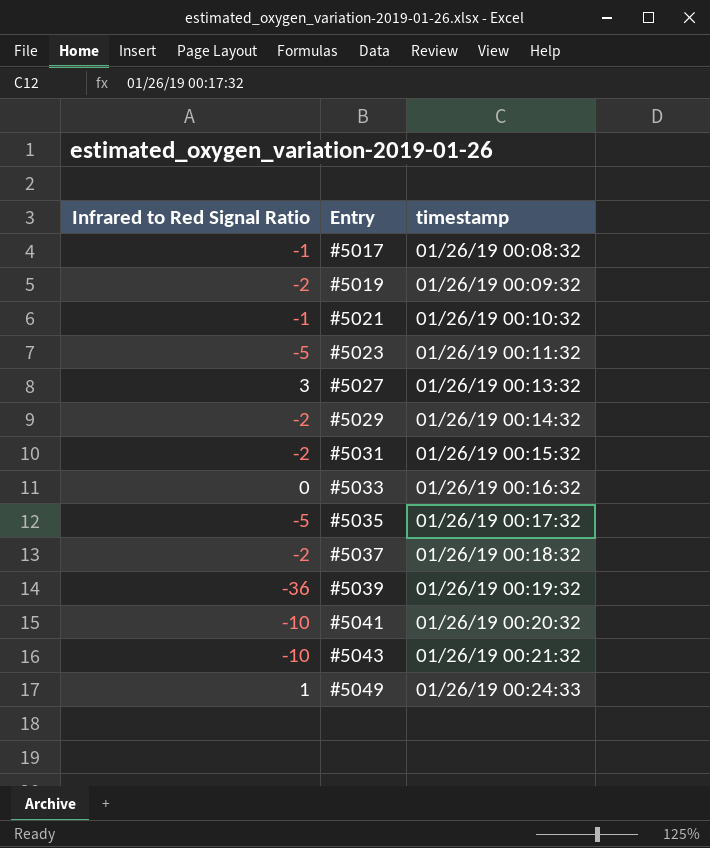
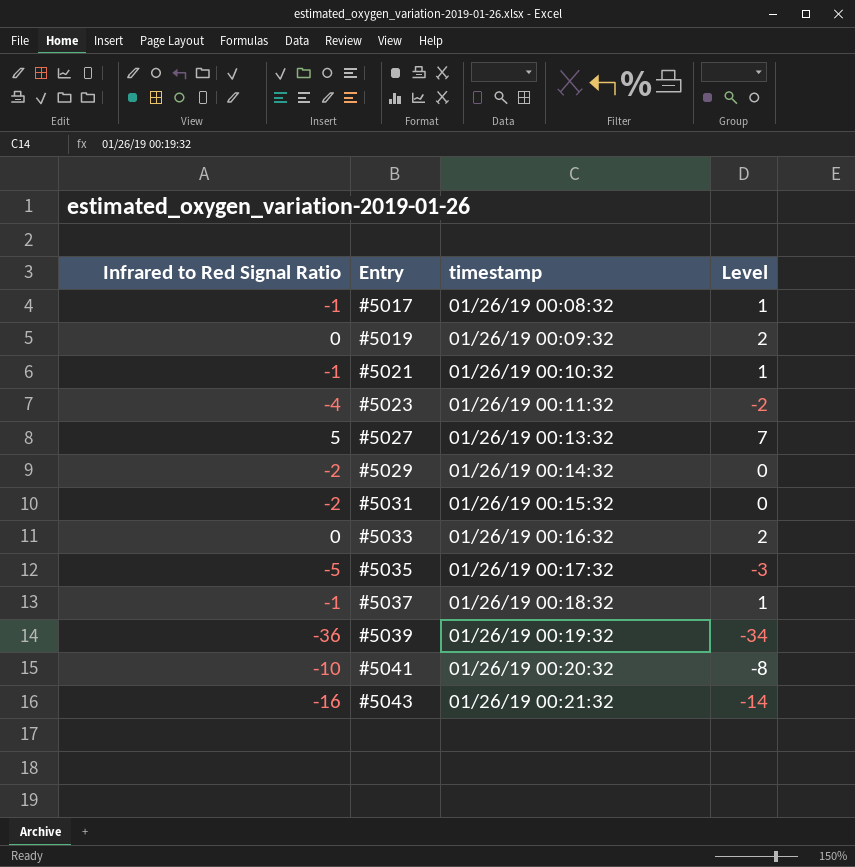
column Level | formula: none -> [Infrared to Red Signal Ratio] + 2
row #5049: 1 | 01/26/19 00:24:33 -> none
#5019 | Infrared to Red Signal Ratio: -2 -> 0
#5023 | Infrared to Red Signal Ratio: -5 -> -4
#5027 | Infrared to Red Signal Ratio: 3 -> 5
#5037 | Infrared to Red Signal Ratio: -2 -> -1
#5043 | Infrared to Red Signal Ratio: -10 -> -16

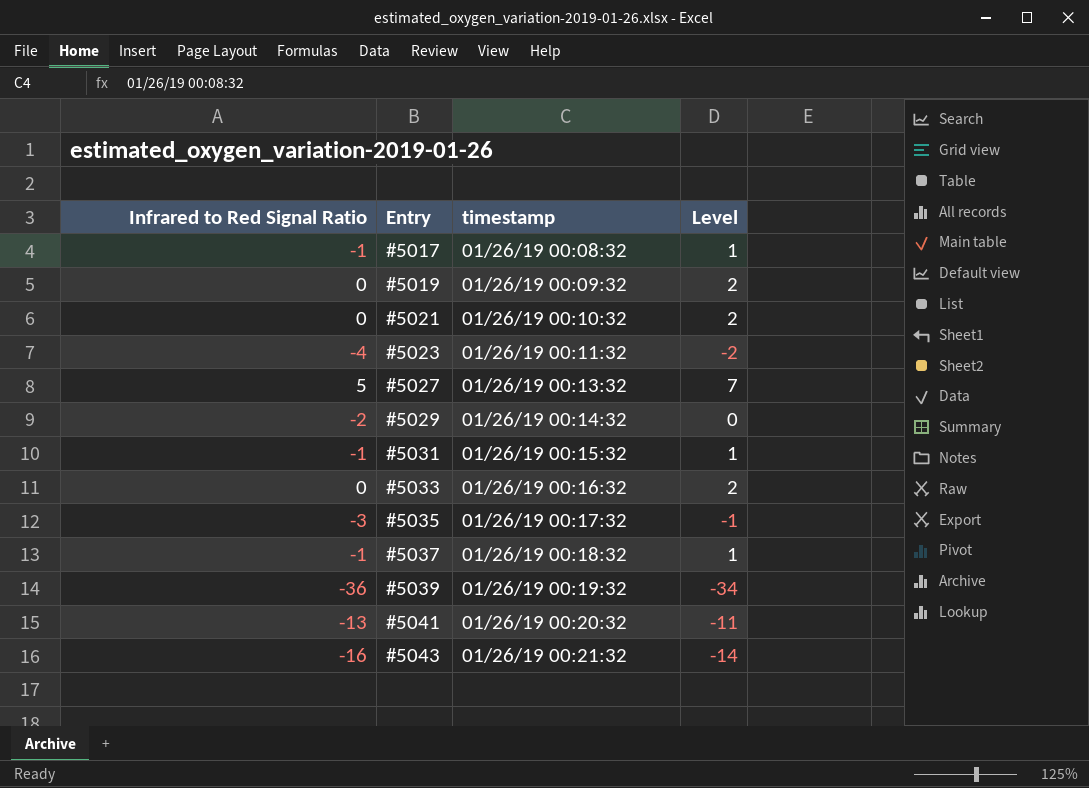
#5021 | Infrared to Red Signal Ratio: -1 -> 0
#5021 | Level: 1 -> 2
#5031 | Infrared to Red Signal Ratio: -2 -> -1
#5031 | Level: 0 -> 1
#5035 | Infrared to Red Signal Ratio: -5 -> -3
#5035 | Level: -3 -> -1
#5041 | Infrared to Red Signal Ratio: -10 -> -13
#5041 | Level: -8 -> -11

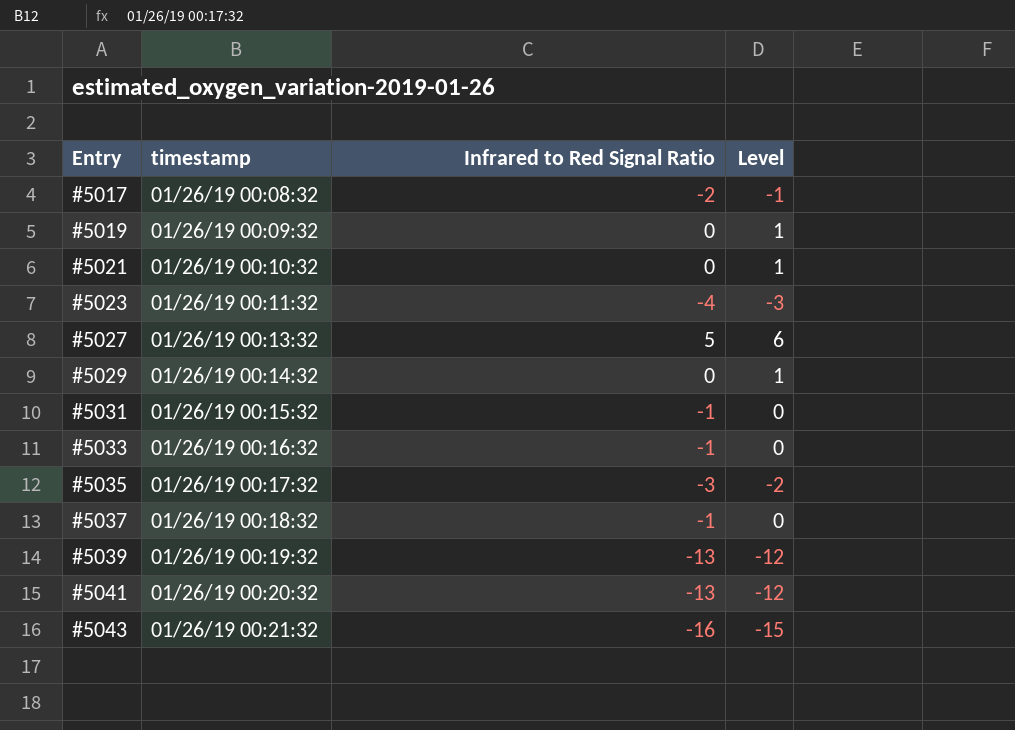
column Infrared to Red Signal Ratio | position: 1 -> 3
column Level | formula: [Infrared to Red Signal Ratio] + 2 -> [Infrared to Red Signal Ratio] + 1
#5017 | Infrared to Red Signal Ratio: -1 -> -2
#5029 | Infrared to Red Signal Ratio: -2 -> 0
#5033 | Infrared to Red Signal Ratio: 0 -> -1
#5039 | Infrared to Red Signal Ratio: -36 -> -13

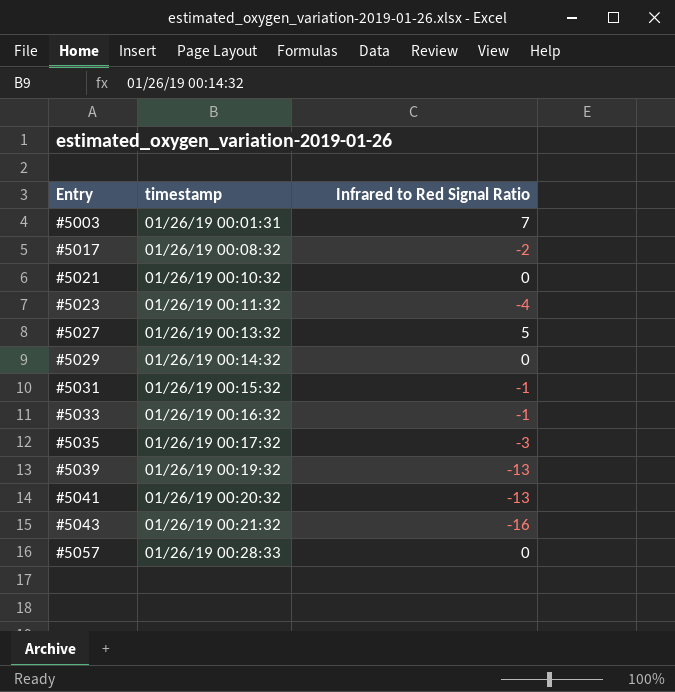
column Level | formula: [Infrared to Red Signal Ratio] + 1 -> none
row #5019: 01/26/19 00:09:32 | 0 | 1 -> none
row #5037: 01/26/19 00:18:32 | -1 | 0 -> none
row #5003: none -> 01/26/19 00:01:31 | 7
row #5057: none -> 01/26/19 00:28:33 | 0

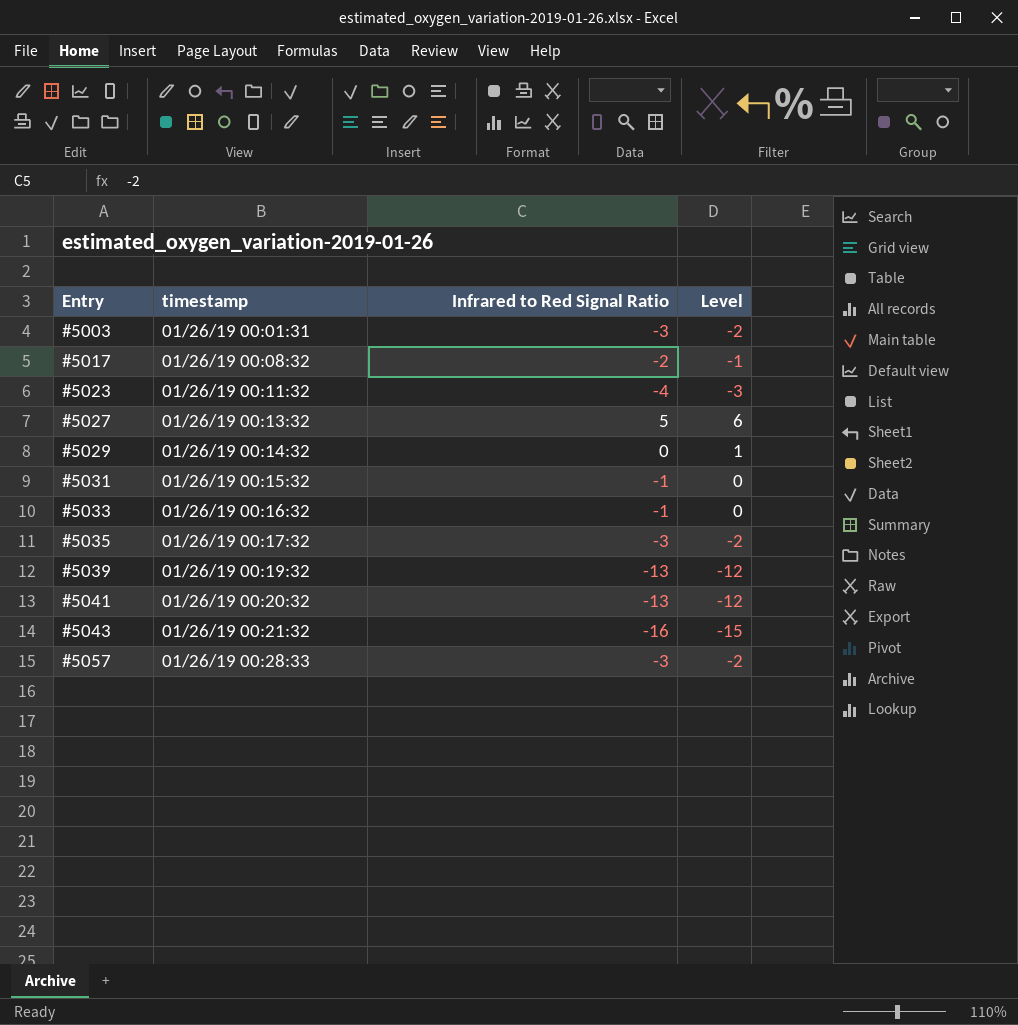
column Level | formula: none -> [Infrared to Red Signal Ratio] + 1
row #5021: 01/26/19 00:10:32 | 0 -> none
#5003 | Infrared to Red Signal Ratio: 7 -> -3
#5057 | Infrared to Red Signal Ratio: 0 -> -3

